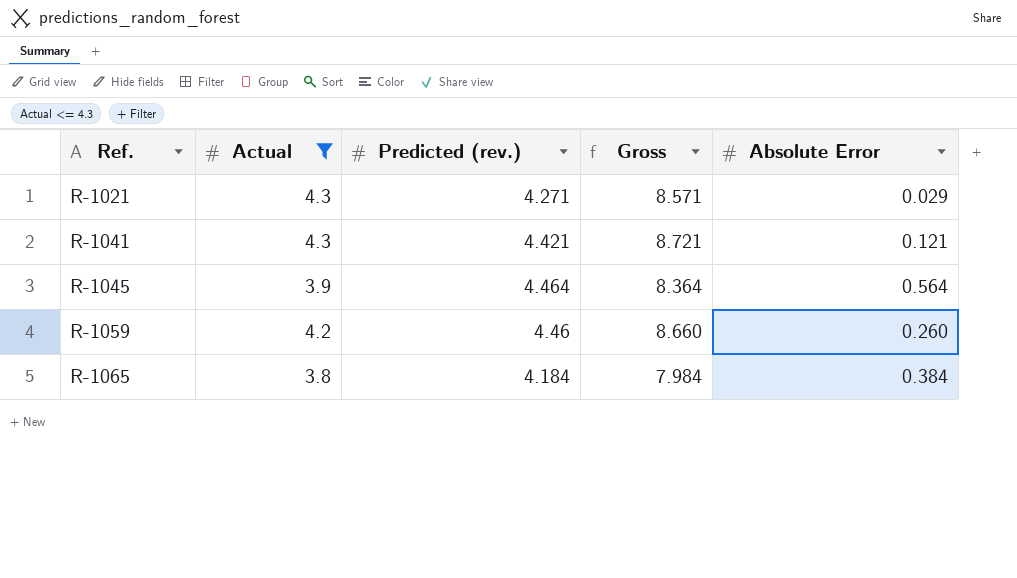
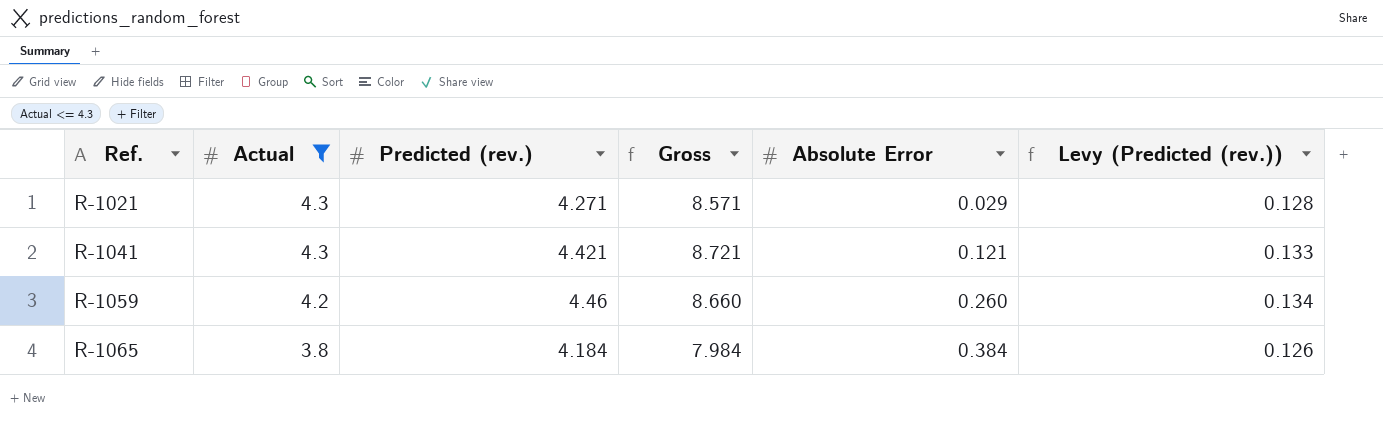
column Levy (Predicted (rev.)) | formula: none -> [Predicted (rev.)] * 0.03
row R-1045: 3.9 | 4.464 | 8.364 | 0.564 -> none

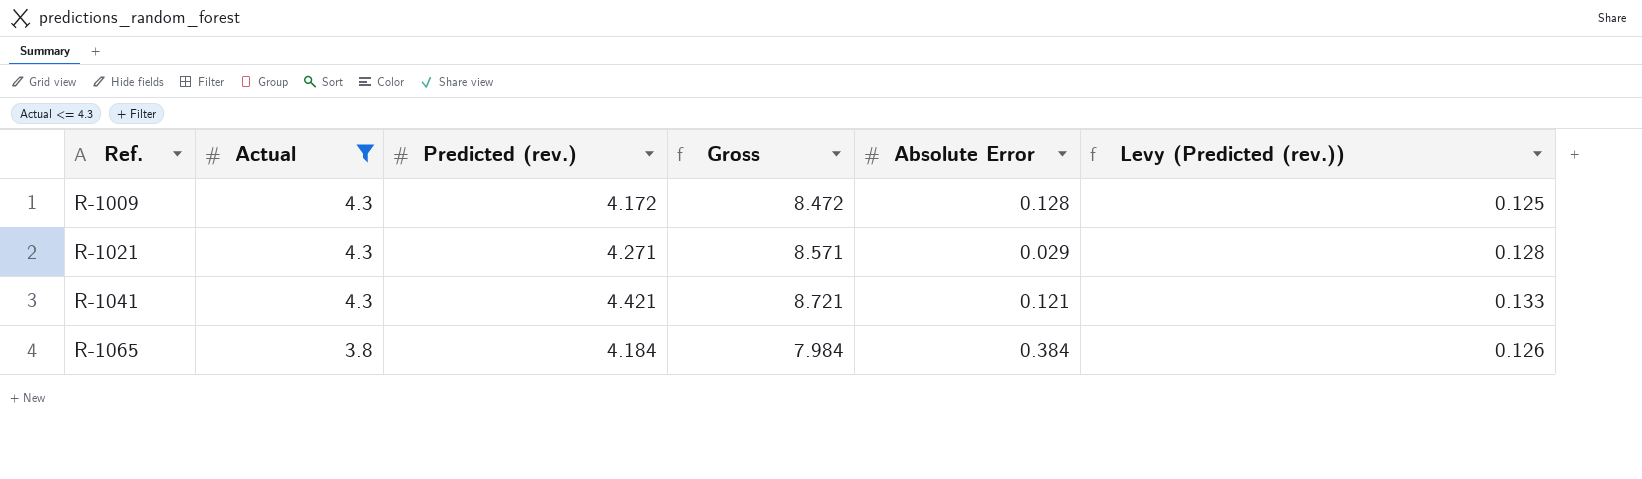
row R-1059: 4.2 | 4.46 | 8.660 | 0.260 | 0.134 -> none
row R-1009: none -> 4.3 | 4.172 | 8.472 | 0.128 | 0.125

